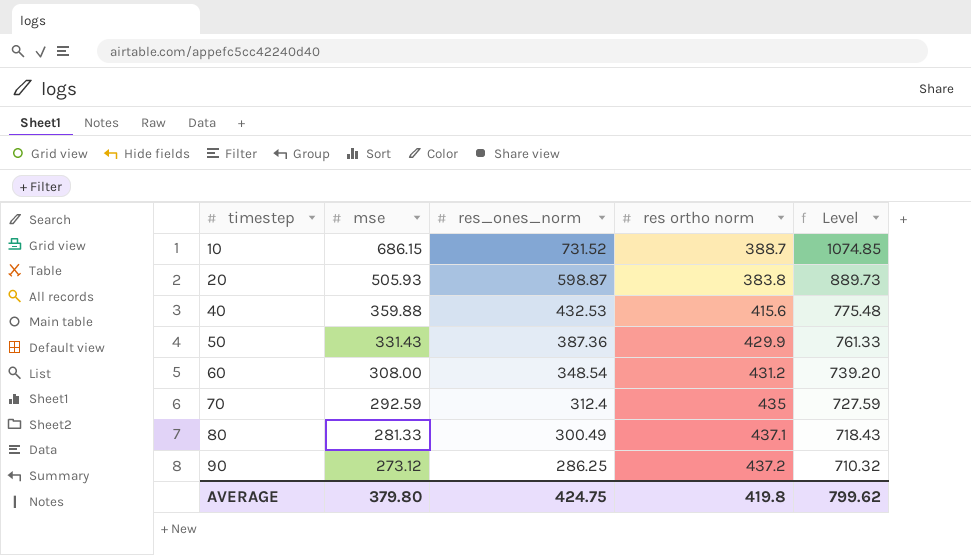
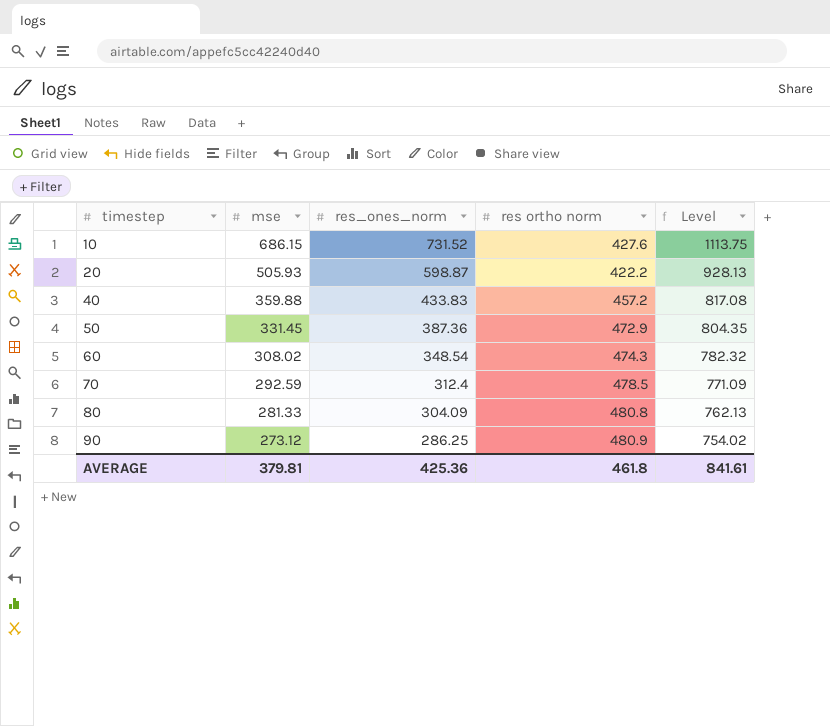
10 | res ortho norm: 388.7 -> 427.6
10 | Level: 1074.85 -> 1113.75
20 | res ortho norm: 383.8 -> 422.2
20 | Level: 889.73 -> 928.13
40 | res_ones_norm: 432.53 -> 433.83
40 | res ortho norm: 415.6 -> 457.2
40 | Level: 775.48 -> 817.08
50 | mse: 331.43 -> 331.45
50 | res ortho norm: 429.9 -> 472.9
50 | Level: 761.33 -> 804.35
60 | mse: 308.00 -> 308.02
60 | res ortho norm: 431.2 -> 474.3
60 | Level: 739.20 -> 782.32
70 | res ortho norm: 435 -> 478.5
70 | Level: 727.59 -> 771.09
80 | res_ones_norm: 300.49 -> 304.09
80 | res ortho norm: 437.1 -> 480.8
80 | Level: 718.43 -> 762.13
90 | res ortho norm: 437.2 -> 480.9
90 | Level: 710.32 -> 754.02
AVERAGE | mse: 379.80 -> 379.81
AVERAGE | res_ones_norm: 424.75 -> 425.36
AVERAGE | res ortho norm: 419.8 -> 461.8
AVERAGE | Level: 799.62 -> 841.61

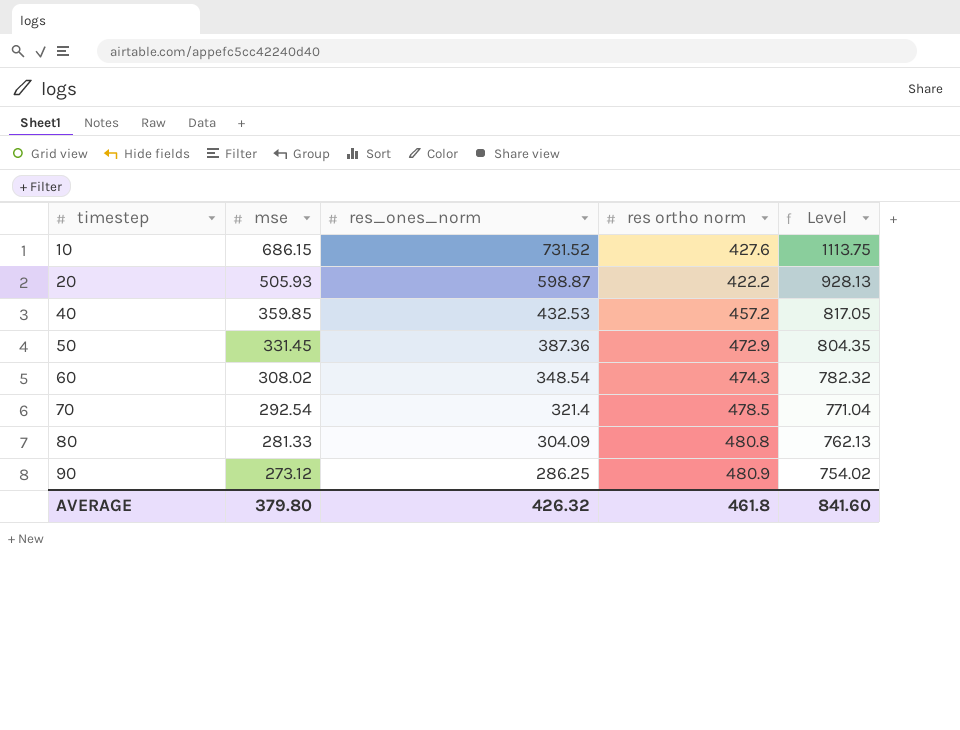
40 | mse: 359.88 -> 359.85
40 | res_ones_norm: 433.83 -> 432.53
40 | Level: 817.08 -> 817.05
70 | mse: 292.59 -> 292.54
70 | res_ones_norm: 312.4 -> 321.4
70 | Level: 771.09 -> 771.04
AVERAGE | mse: 379.81 -> 379.80
AVERAGE | res_ones_norm: 425.36 -> 426.32
AVERAGE | Level: 841.61 -> 841.60

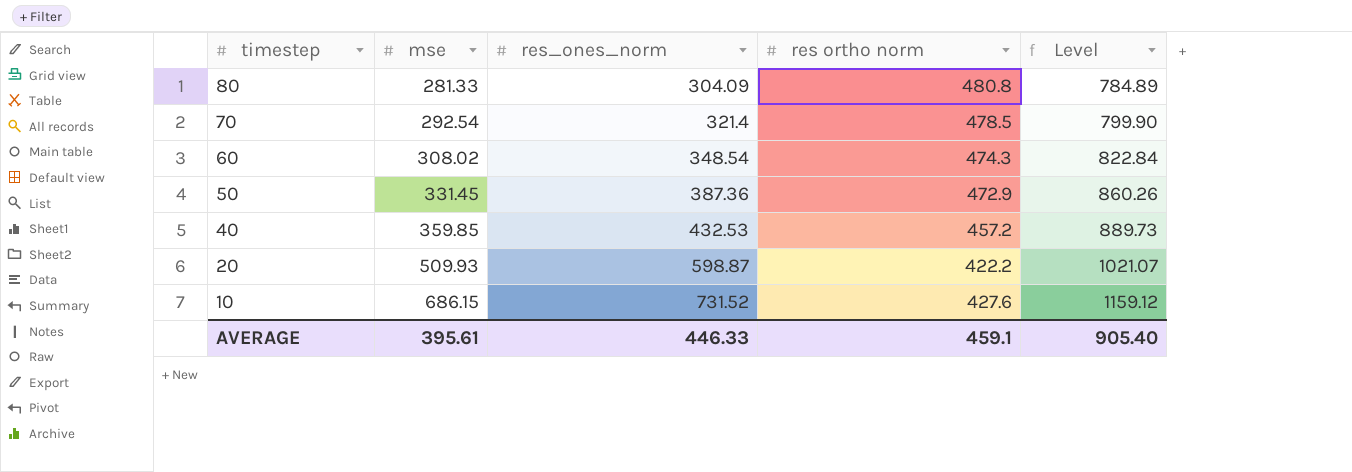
row order: timestep ascending -> timestep descending
column Level | formula: [mse] + [res ortho norm] -> [res_ones_norm] + [res ortho norm]
row 90: 273.12 | 286.25 | 480.9 | 754.02 -> none
20 | mse: 505.93 -> 509.93
AVERAGE | mse: 379.80 -> 395.61
AVERAGE | res_ones_norm: 426.32 -> 446.33
AVERAGE | res ortho norm: 461.8 -> 459.1
AVERAGE | Level: 841.60 -> 905.40

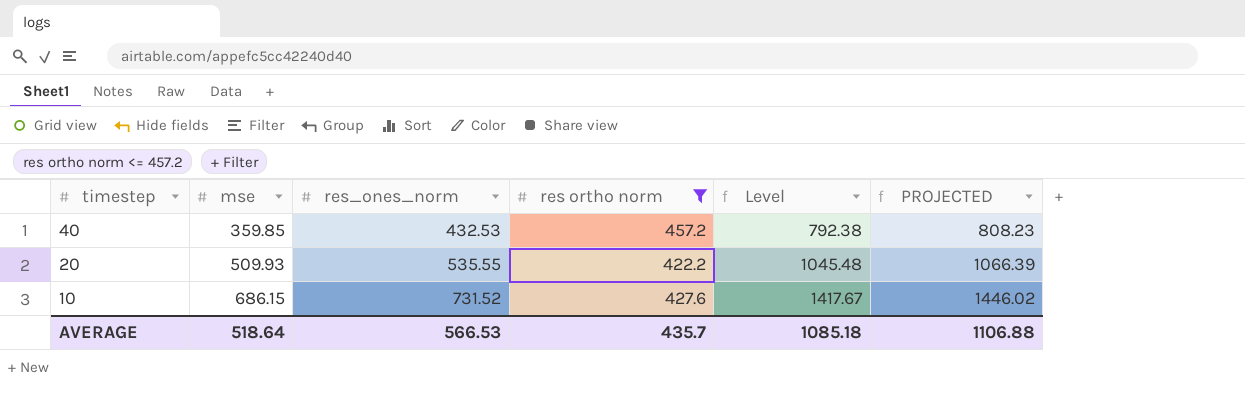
filter: none -> res ortho norm <= 457.2
column Level | formula: [res_ones_norm] + [res ortho norm] -> [mse] + [res_ones_norm]
column PROJECTED | formula: none -> [Level] * 1.02
20 | res_ones_norm: 598.87 -> 535.55
AVERAGE | mse: 395.61 -> 518.64
AVERAGE | res_ones_norm: 446.33 -> 566.53
AVERAGE | res ortho norm: 459.1 -> 435.7
AVERAGE | Level: 905.40 -> 1085.18

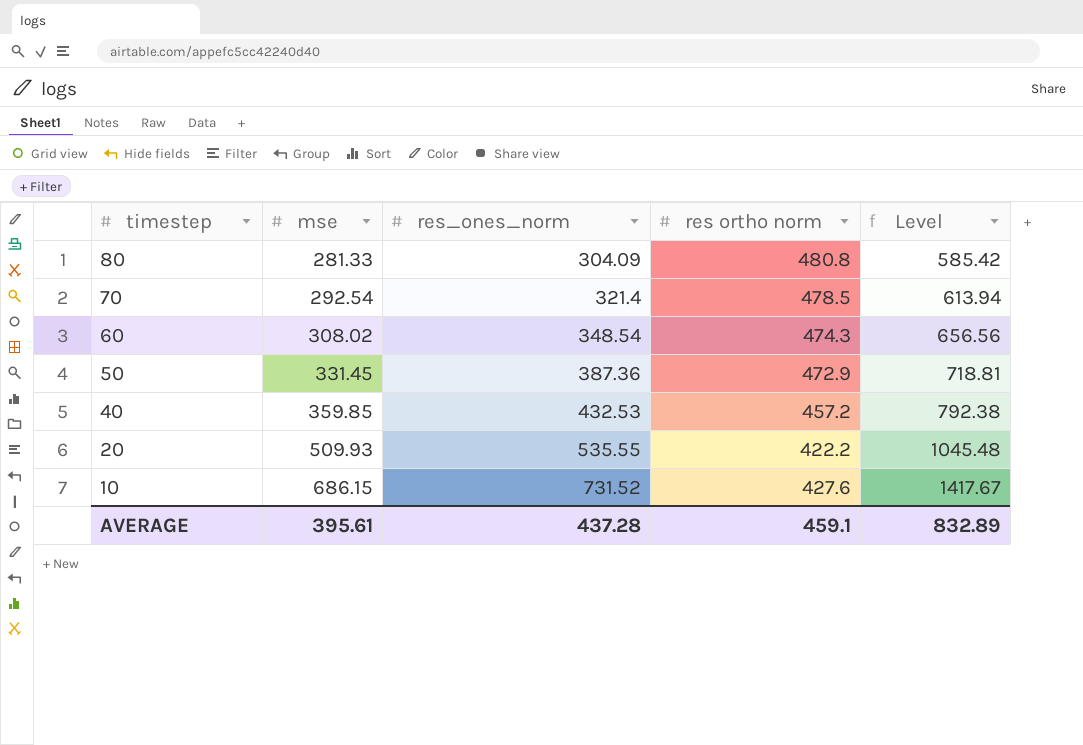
filter: res ortho norm <= 457.2 -> none
column PROJECTED | formula: [Level] * 1.02 -> none
AVERAGE | mse: 518.64 -> 395.61
AVERAGE | res_ones_norm: 566.53 -> 437.28
AVERAGE | res ortho norm: 435.7 -> 459.1
AVERAGE | Level: 1085.18 -> 832.89

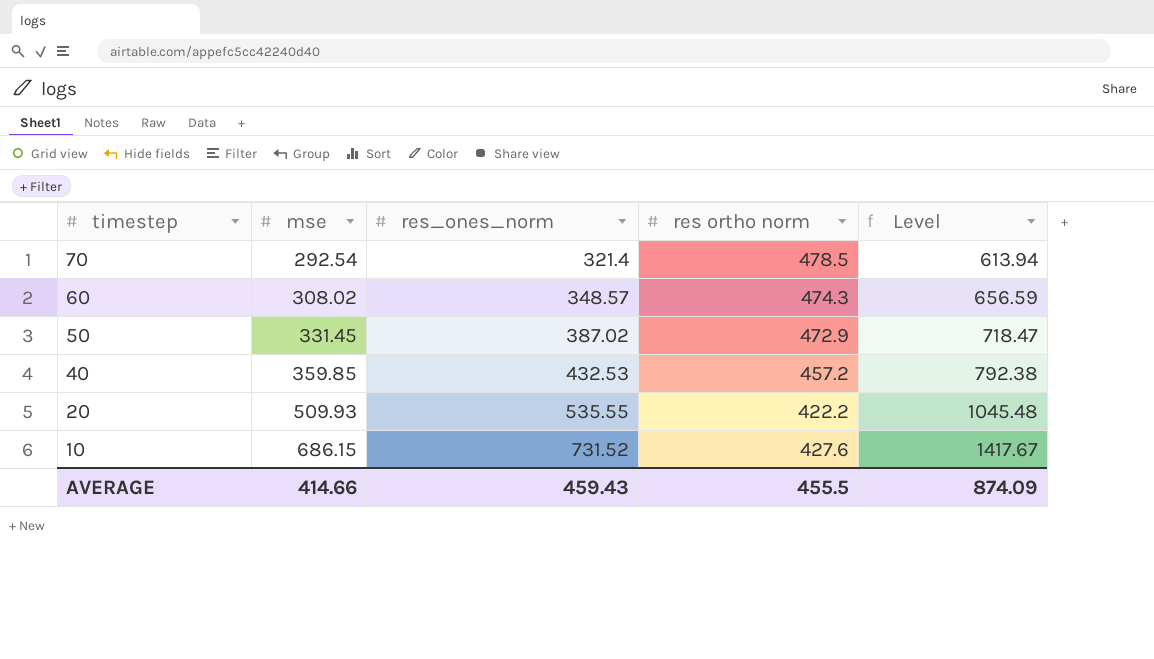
row 80: 281.33 | 304.09 | 480.8 | 585.42 -> none
60 | res_ones_norm: 348.54 -> 348.57
60 | Level: 656.56 -> 656.59
50 | res_ones_norm: 387.36 -> 387.02
50 | Level: 718.81 -> 718.47
AVERAGE | mse: 395.61 -> 414.66
AVERAGE | res_ones_norm: 437.28 -> 459.43
AVERAGE | res ortho norm: 459.1 -> 455.5
AVERAGE | Level: 832.89 -> 874.09

